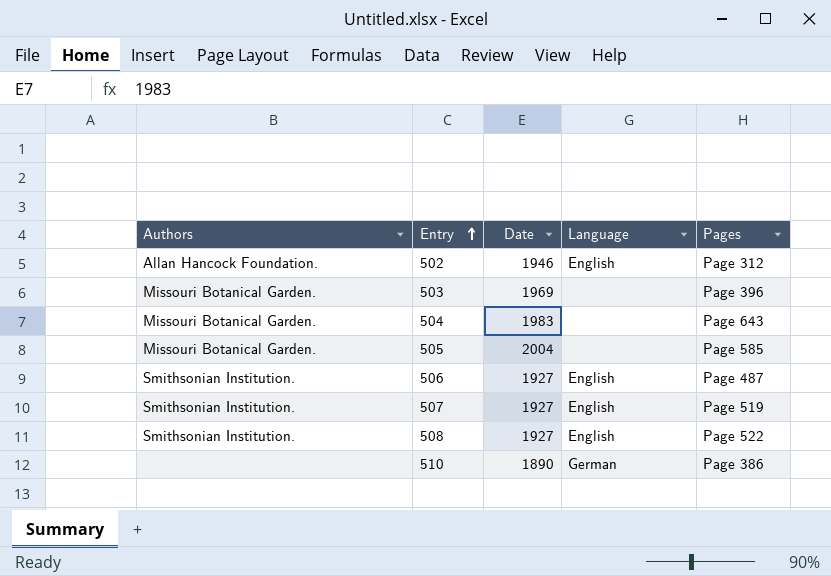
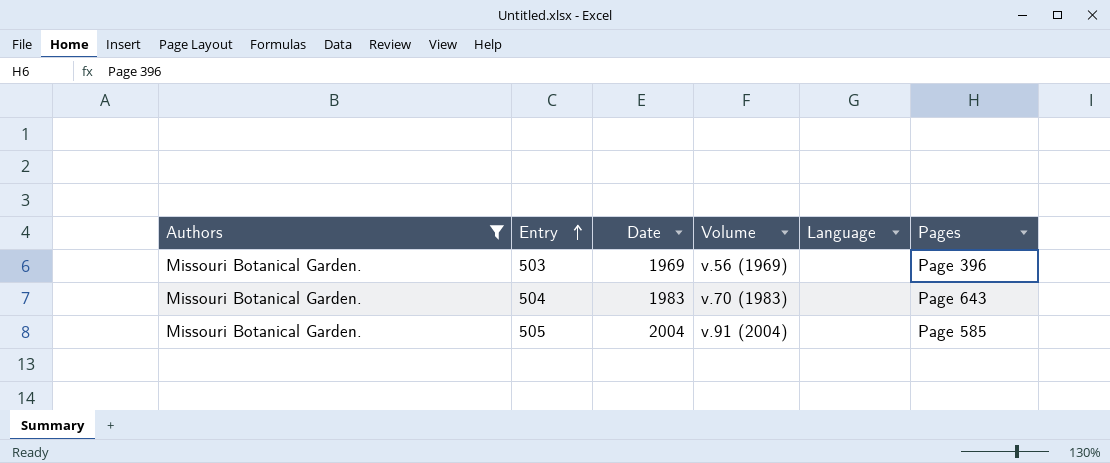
filter: none -> Authors = Missouri Botanical Garden.
column Volume | position: none -> 4

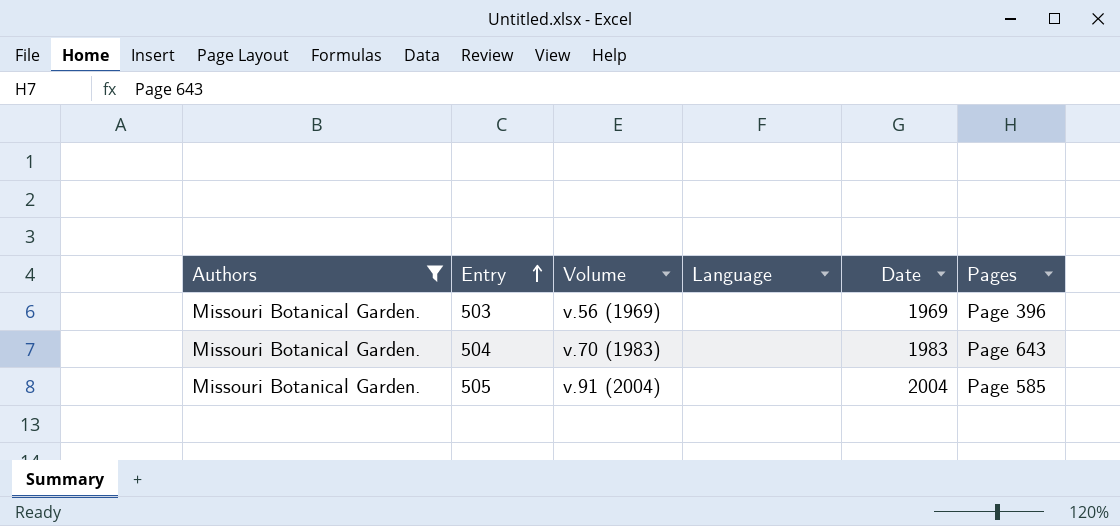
column Date | position: 3 -> 5

